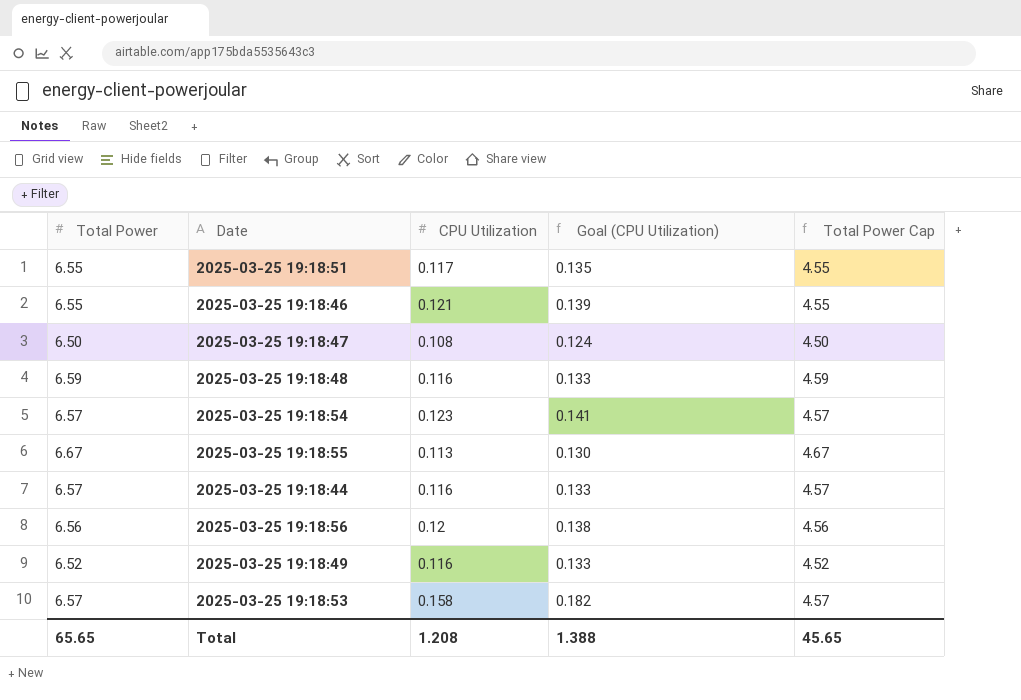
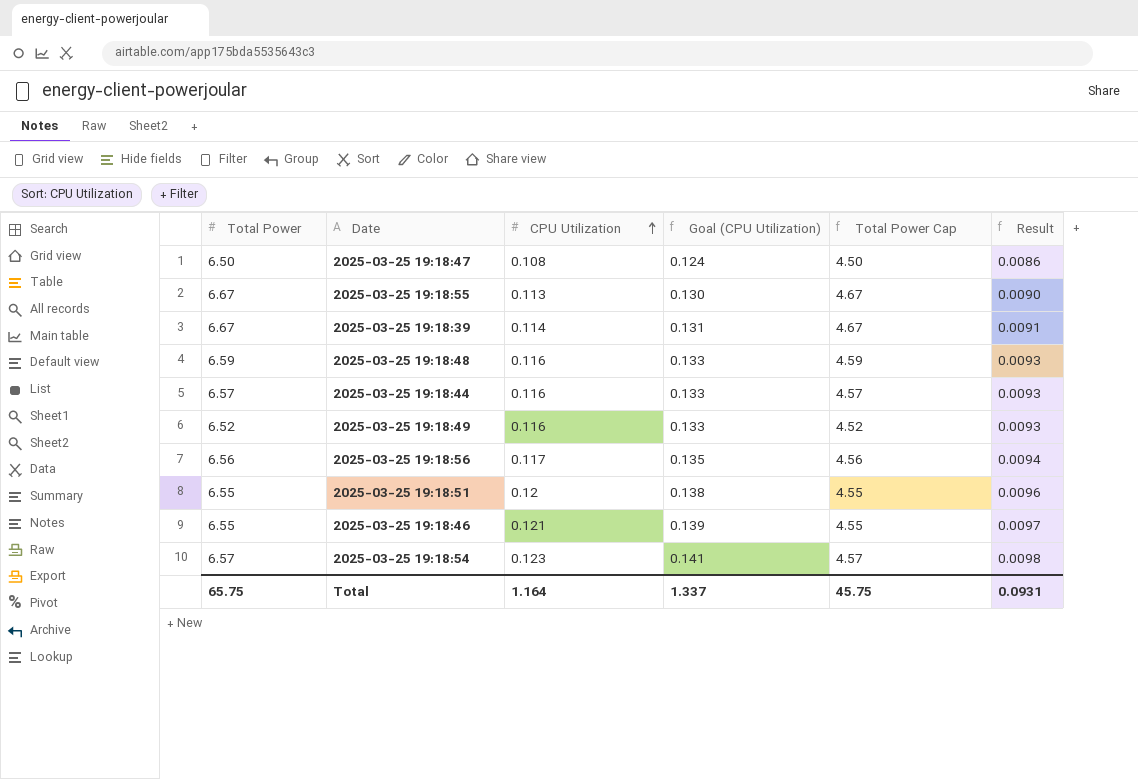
row order: none -> CPU Utilization ascending
column Result | formula: none -> [CPU Utilization] * 0.08
row 2025-03-25 19:18:53: 6.57 | 0.158 | 0.182 | 4.57 -> none
row 2025-03-25 19:18:39: none -> 6.67 | 0.114 | 0.131 | 4.67 | 0.0091
2025-03-25 19:18:56 | CPU Utilization: 0.12 -> 0.117
2025-03-25 19:18:56 | Goal (CPU Utilization): 0.138 -> 0.135
2025-03-25 19:18:51 | CPU Utilization: 0.117 -> 0.12
2025-03-25 19:18:51 | Goal (CPU Utilization): 0.135 -> 0.138
Total | Total Power: 65.65 -> 65.75
Total | CPU Utilization: 1.208 -> 1.164
Total | Goal (CPU Utilization): 1.388 -> 1.337
Total | Total Power Cap: 45.65 -> 45.75

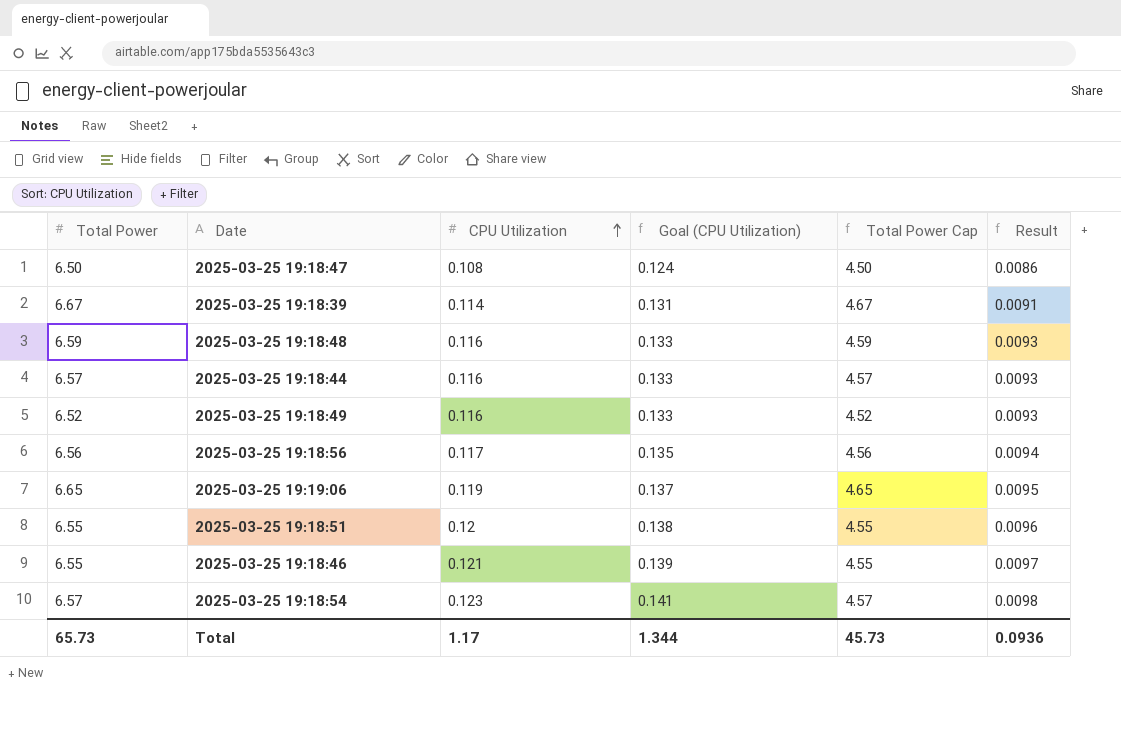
row 2025-03-25 19:18:55: 6.67 | 0.113 | 0.130 | 4.67 | 0.0090 -> none
row 2025-03-25 19:19:06: none -> 6.65 | 0.119 | 0.137 | 4.65 | 0.0095
Total | Total Power: 65.75 -> 65.73
Total | CPU Utilization: 1.164 -> 1.17
Total | Goal (CPU Utilization): 1.337 -> 1.344
Total | Total Power Cap: 45.75 -> 45.73
Total | Result: 0.0931 -> 0.0936

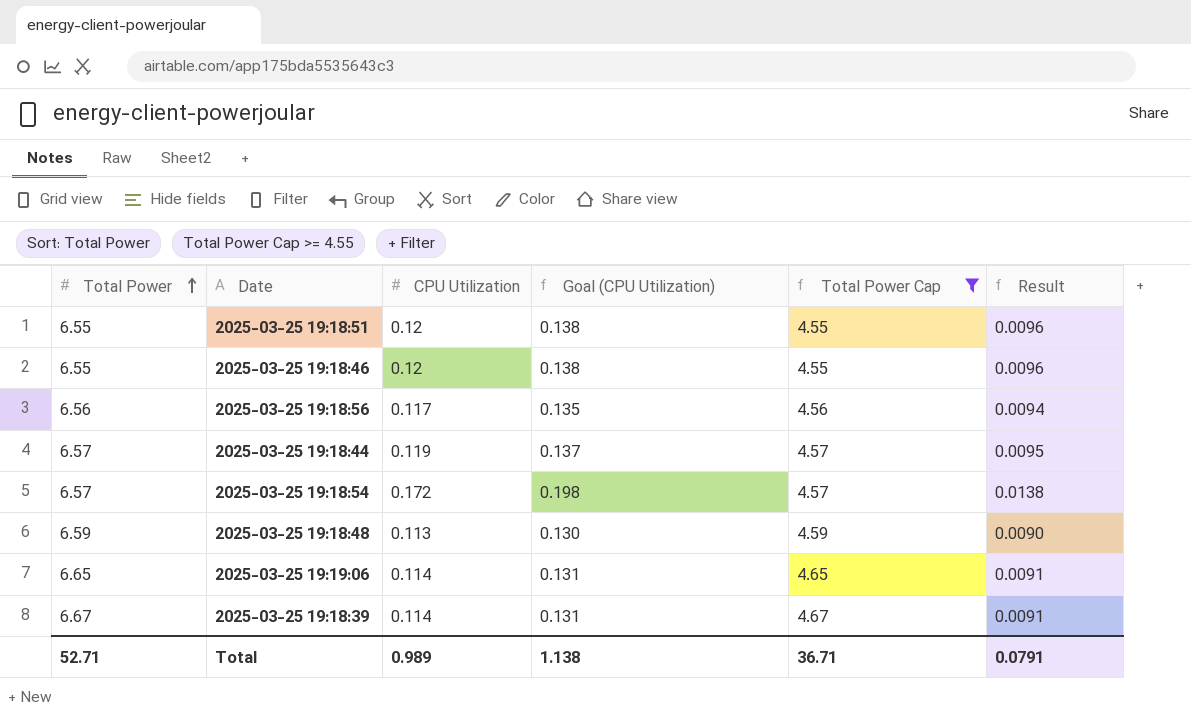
filter: none -> Total Power Cap >= 4.55
row order: CPU Utilization ascending -> Total Power ascending
2025-03-25 19:18:46 | CPU Utilization: 0.121 -> 0.12
2025-03-25 19:18:46 | Goal (CPU Utilization): 0.139 -> 0.138
2025-03-25 19:18:46 | Result: 0.0097 -> 0.0096
2025-03-25 19:18:44 | CPU Utilization: 0.116 -> 0.119
2025-03-25 19:18:44 | Goal (CPU Utilization): 0.133 -> 0.137
2025-03-25 19:18:44 | Result: 0.0093 -> 0.0095
2025-03-25 19:18:54 | CPU Utilization: 0.123 -> 0.172
2025-03-25 19:18:54 | Goal (CPU Utilization): 0.141 -> 0.198
2025-03-25 19:18:54 | Result: 0.0098 -> 0.0138
2025-03-25 19:18:48 | CPU Utilization: 0.116 -> 0.113
2025-03-25 19:18:48 | Goal (CPU Utilization): 0.133 -> 0.130
2025-03-25 19:18:48 | Result: 0.0093 -> 0.0090
2025-03-25 19:19:06 | CPU Utilization: 0.119 -> 0.114
2025-03-25 19:19:06 | Goal (CPU Utilization): 0.137 -> 0.131
2025-03-25 19:19:06 | Result: 0.0095 -> 0.0091
Total | Total Power: 65.73 -> 52.71
Total | CPU Utilization: 1.17 -> 0.989
Total | Goal (CPU Utilization): 1.344 -> 1.138
Total | Total Power Cap: 45.73 -> 36.71
Total | Result: 0.0936 -> 0.0791

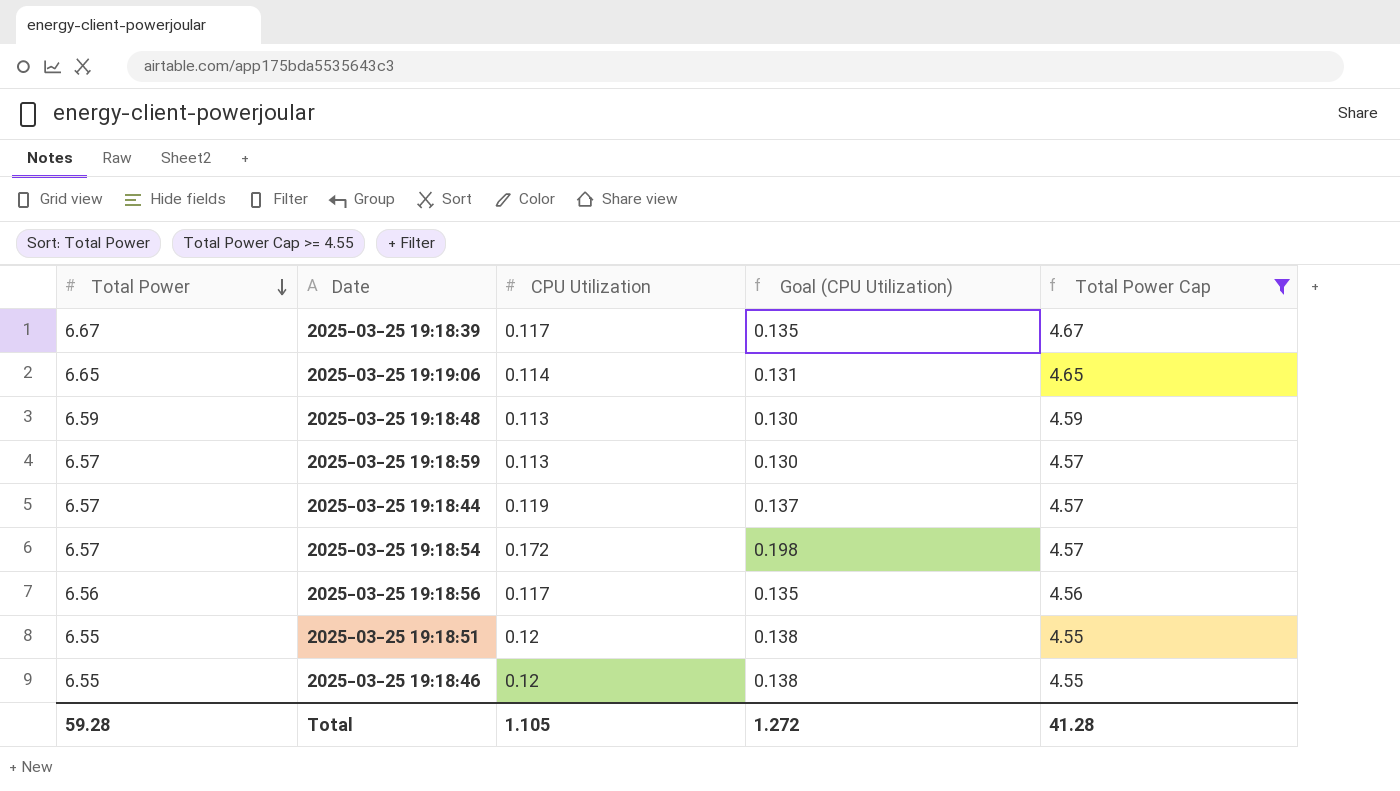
row order: Total Power ascending -> Total Power descending
column Result | formula: [CPU Utilization] * 0.08 -> none
2025-03-25 19:18:39 | CPU Utilization: 0.114 -> 0.117
2025-03-25 19:18:39 | Goal (CPU Utilization): 0.131 -> 0.135
row 2025-03-25 19:18:59: none -> 6.57 | 0.113 | 0.130 | 4.57
Total | Total Power: 52.71 -> 59.28
Total | CPU Utilization: 0.989 -> 1.105
Total | Goal (CPU Utilization): 1.138 -> 1.272
Total | Total Power Cap: 36.71 -> 41.28

